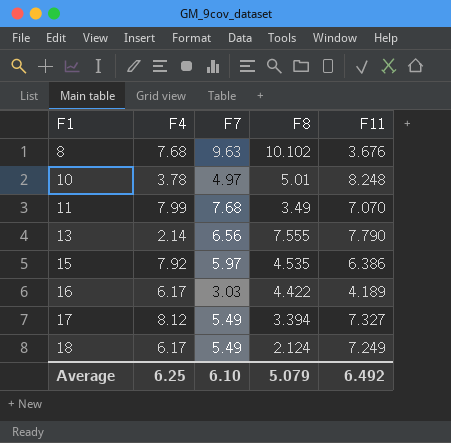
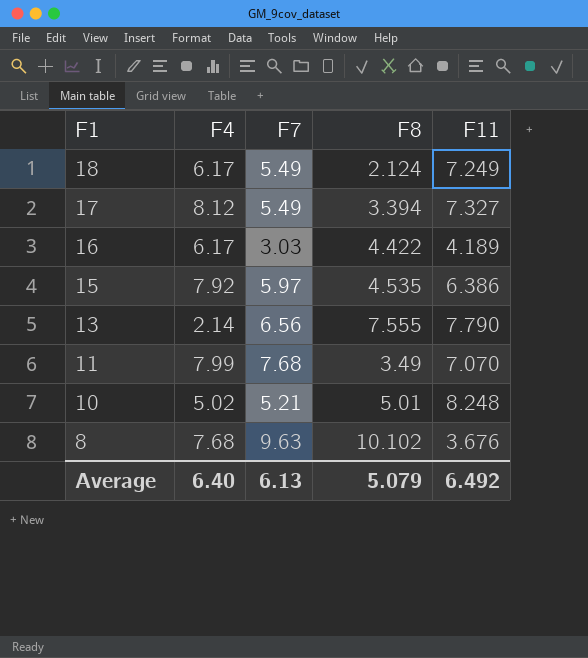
row order: F1 ascending -> F1 descending
10 | F4: 3.78 -> 5.02
10 | F7: 4.97 -> 5.21
Average | F4: 6.25 -> 6.40
Average | F7: 6.10 -> 6.13

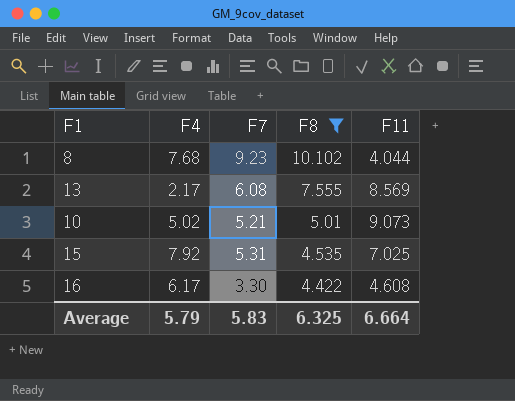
filter: none -> F8 >= 4.422
row order: F1 descending -> F8 descending
8 | F7: 9.63 -> 9.23
8 | F11: 3.676 -> 4.044
13 | F4: 2.14 -> 2.17
13 | F7: 6.56 -> 6.08
13 | F11: 7.790 -> 8.569
10 | F11: 8.248 -> 9.073
15 | F7: 5.97 -> 5.31
15 | F11: 6.386 -> 7.025
16 | F7: 3.03 -> 3.30
16 | F11: 4.189 -> 4.608
Average | F4: 6.40 -> 5.79
Average | F7: 6.13 -> 5.83
Average | F8: 5.079 -> 6.325
Average | F11: 6.492 -> 6.664

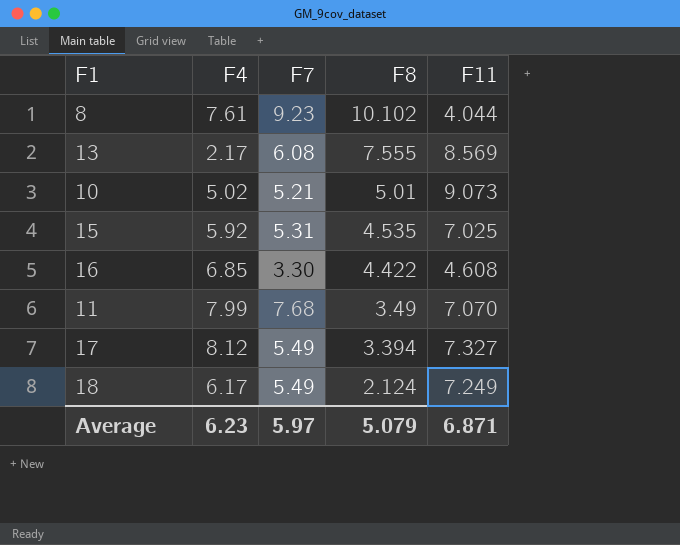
filter: F8 >= 4.422 -> none
8 | F4: 7.68 -> 7.61
15 | F4: 7.92 -> 5.92
16 | F4: 6.17 -> 6.85
Average | F4: 5.79 -> 6.23
Average | F7: 5.83 -> 5.97
Average | F8: 6.325 -> 5.079
Average | F11: 6.664 -> 6.871

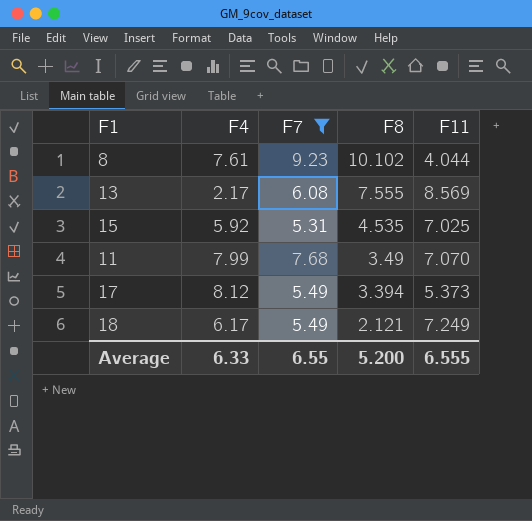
filter: none -> F7 >= 5.31
17 | F11: 7.327 -> 5.373
18 | F8: 2.124 -> 2.121
Average | F4: 6.23 -> 6.33
Average | F7: 5.97 -> 6.55
Average | F8: 5.079 -> 5.200
Average | F11: 6.871 -> 6.555

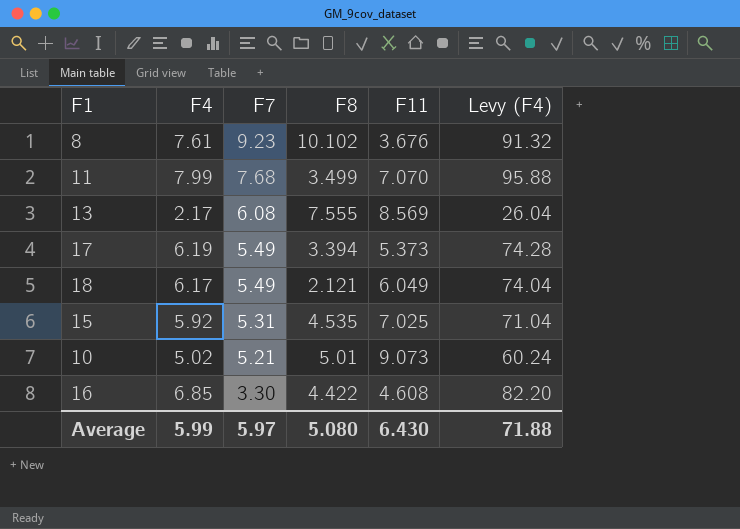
filter: F7 >= 5.31 -> none
row order: F8 descending -> F7 descending
column Levy (F4) | formula: none -> [F4] * 12
8 | F11: 4.044 -> 3.676
11 | F8: 3.49 -> 3.499
17 | F4: 8.12 -> 6.19
18 | F11: 7.249 -> 6.049
Average | F4: 6.33 -> 5.99
Average | F7: 6.55 -> 5.97
Average | F8: 5.200 -> 5.080
Average | F11: 6.555 -> 6.430

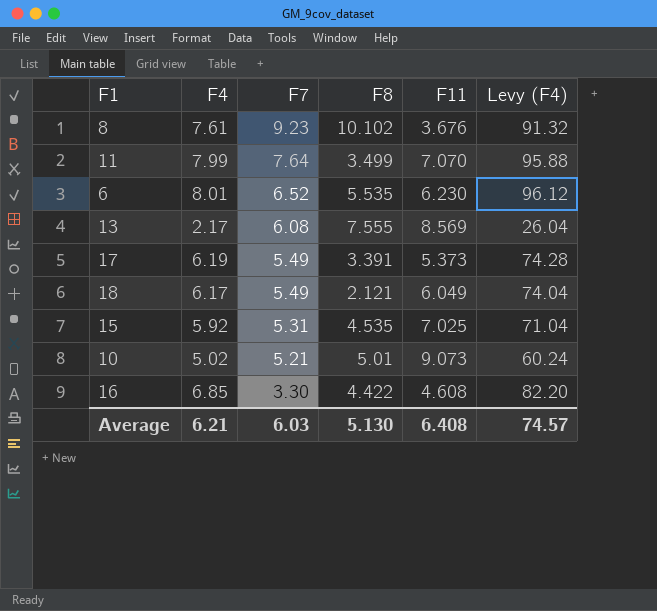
11 | F7: 7.68 -> 7.64
row 6: none -> 8.01 | 6.52 | 5.535 | 6.230 | 96.12
17 | F8: 3.394 -> 3.391
Average | F4: 5.99 -> 6.21
Average | F7: 5.97 -> 6.03
Average | F8: 5.080 -> 5.130
Average | F11: 6.430 -> 6.408
Average | Levy (F4): 71.88 -> 74.57

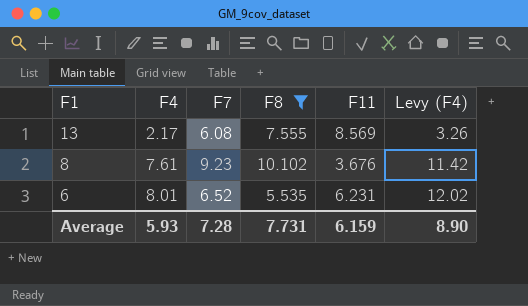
filter: none -> F8 >= 5.535
row order: F7 descending -> F1 descending
column Levy (F4) | formula: [F4] * 12 -> [F4] * 1.5
6 | F11: 6.230 -> 6.231
Average | F4: 6.21 -> 5.93
Average | F7: 6.03 -> 7.28
Average | F8: 5.130 -> 7.731
Average | F11: 6.408 -> 6.159
Average | Levy (F4): 74.57 -> 8.90

